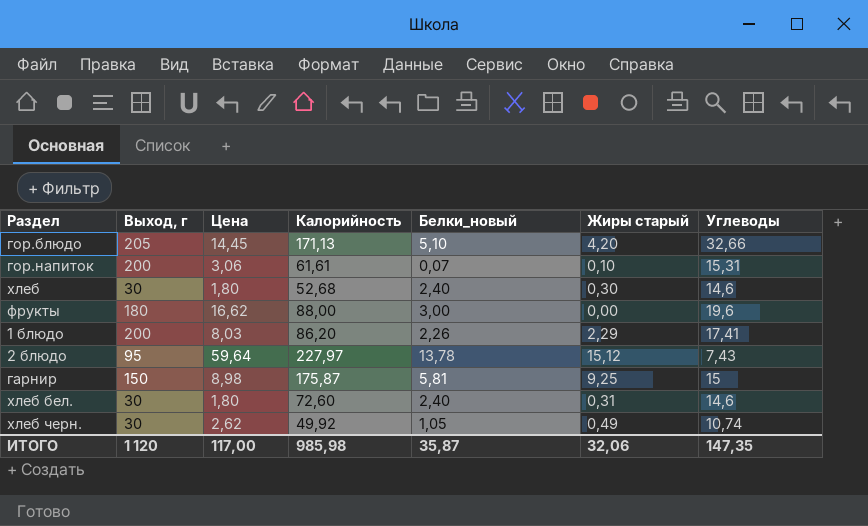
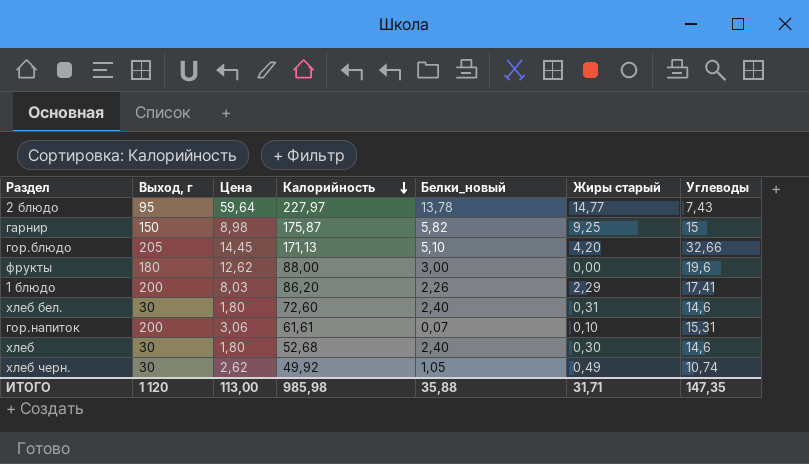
row order: none -> Калорийность descending
2 блюдо | Жиры старый: 15,12 -> 14,77
гарнир | Белки_новый: 5,81 -> 5,82
фрукты | Цена: 16,62 -> 12,62
ИТОГО | Цена: 117,00 -> 113,00
ИТОГО | Белки_новый: 35,87 -> 35,88
ИТОГО | Жиры старый: 32,06 -> 31,71

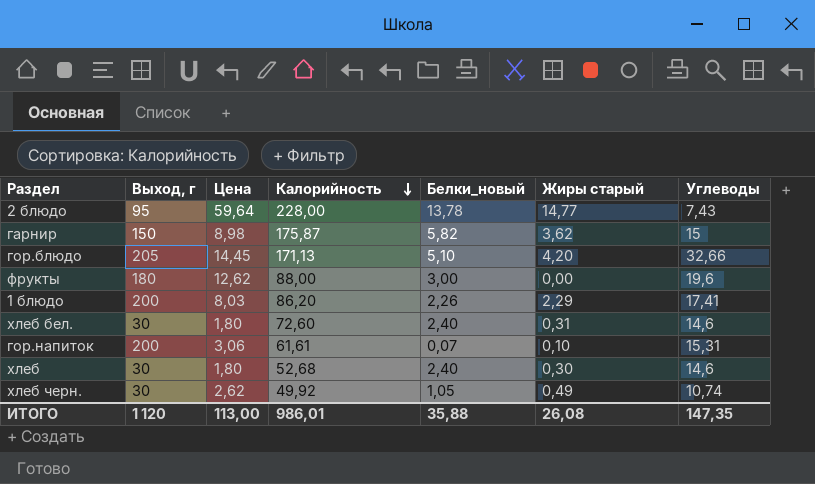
2 блюдо | Калорийность: 227,97 -> 228,00
гарнир | Жиры старый: 9,25 -> 3,62
ИТОГО | Калорийность: 985,98 -> 986,01
ИТОГО | Жиры старый: 31,71 -> 26,08

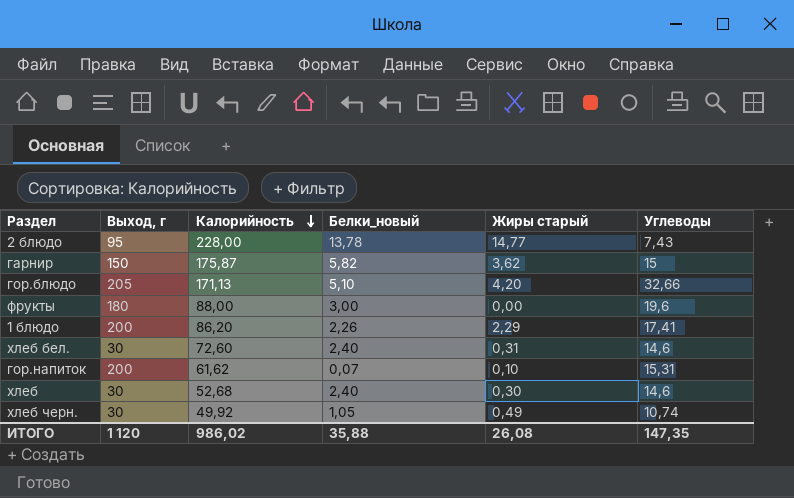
column Цена | position: 3 -> none
гор.напиток | Калорийность: 61,61 -> 61,62
ИТОГО | Калорийность: 986,01 -> 986,02

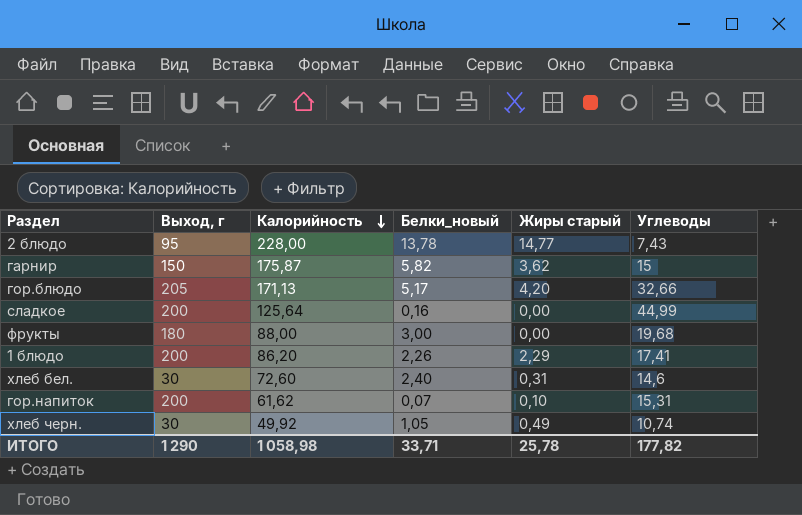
row хлеб: 30 | 52,68 | 2,40 | 0,30 | 14,6 -> none
гор.блюдо | Белки_новый: 5,10 -> 5,17
row сладкое: none -> 200 | 125,64 | 0,16 | 0,00 | 44,99
фрукты | Углеводы: 19,6 -> 19,68
ИТОГО | Выход, г: 1 120 -> 1 290
ИТОГО | Калорийность: 986,02 -> 1 058,98
ИТОГО | Белки_новый: 35,88 -> 33,71
ИТОГО | Жиры старый: 26,08 -> 25,78
ИТОГО | Углеводы: 147,35 -> 177,82

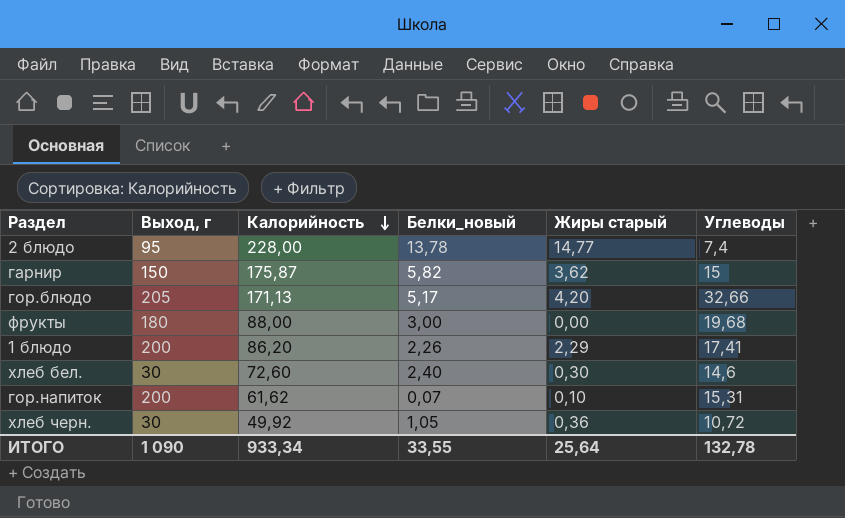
row сладкое: 200 | 125,64 | 0,16 | 0,00 | 44,99 -> none
2 блюдо | Углеводы: 7,43 -> 7,4
хлеб бел. | Жиры старый: 0,31 -> 0,30
хлеб черн. | Жиры старый: 0,49 -> 0,36
хлеб черн. | Углеводы: 10,74 -> 10,72
ИТОГО | Выход, г: 1 290 -> 1 090
ИТОГО | Калорийность: 1 058,98 -> 933,34
ИТОГО | Белки_новый: 33,71 -> 33,55
ИТОГО | Жиры старый: 25,78 -> 25,64
ИТОГО | Углеводы: 177,82 -> 132,78

